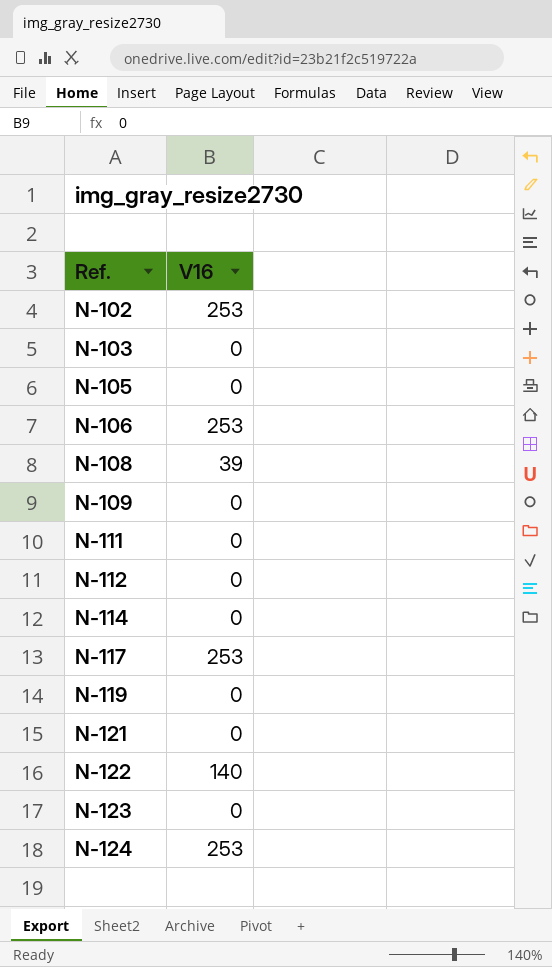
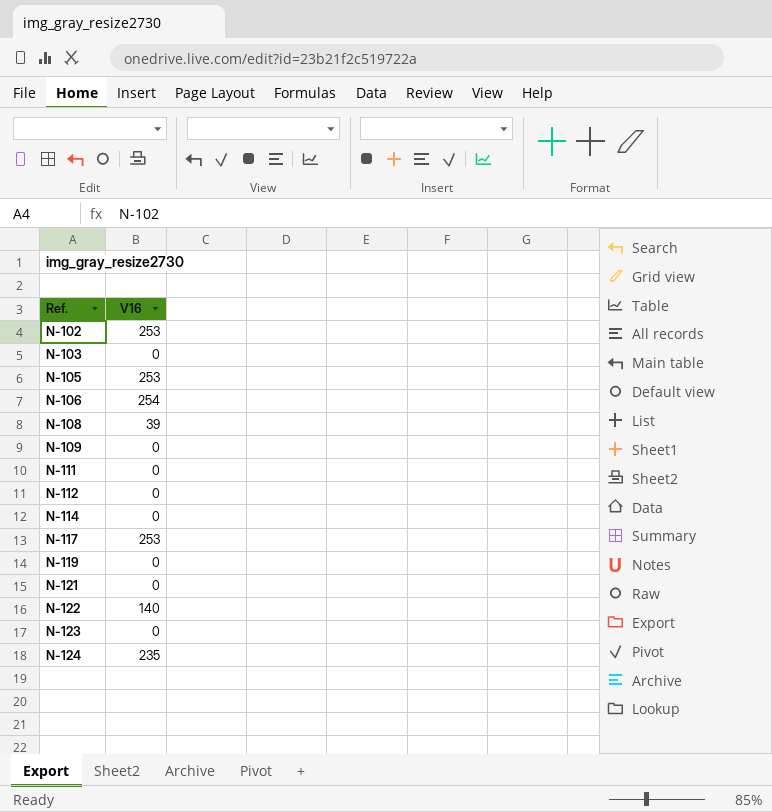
N-105 | V16: 0 -> 253
N-106 | V16: 253 -> 254
N-124 | V16: 253 -> 235

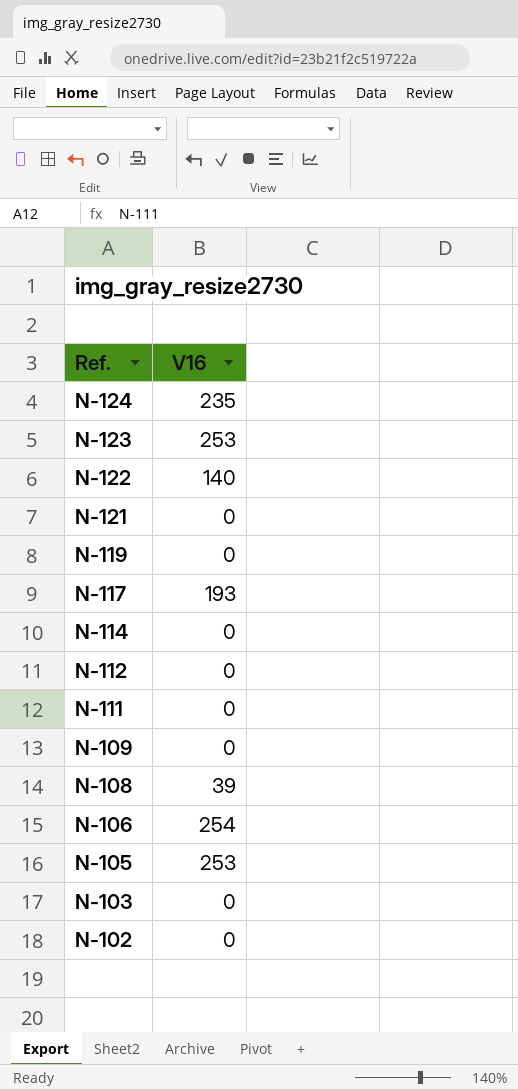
row order: Ref. ascending -> Ref. descending
N-123 | V16: 0 -> 253
N-117 | V16: 253 -> 193
N-102 | V16: 253 -> 0

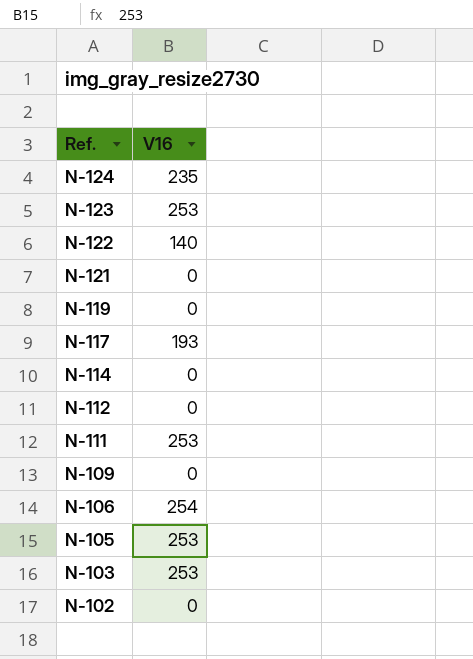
row N-108: 39 -> none
N-111 | V16: 0 -> 253
N-103 | V16: 0 -> 253

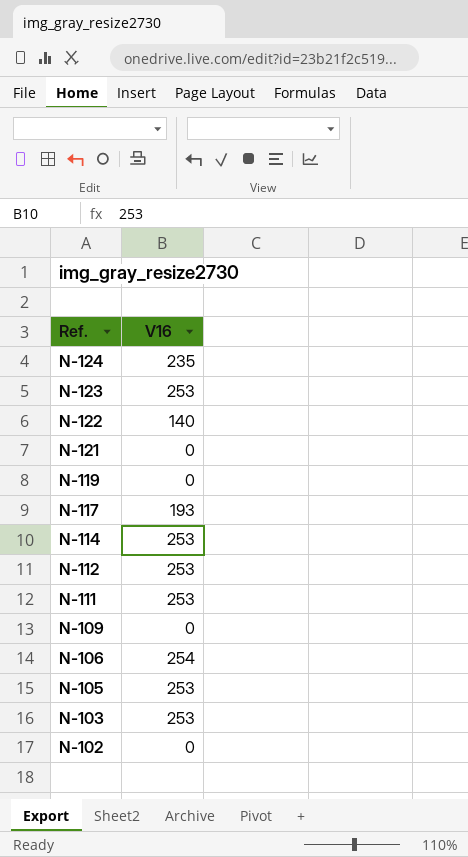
N-114 | V16: 0 -> 253
N-112 | V16: 0 -> 253

